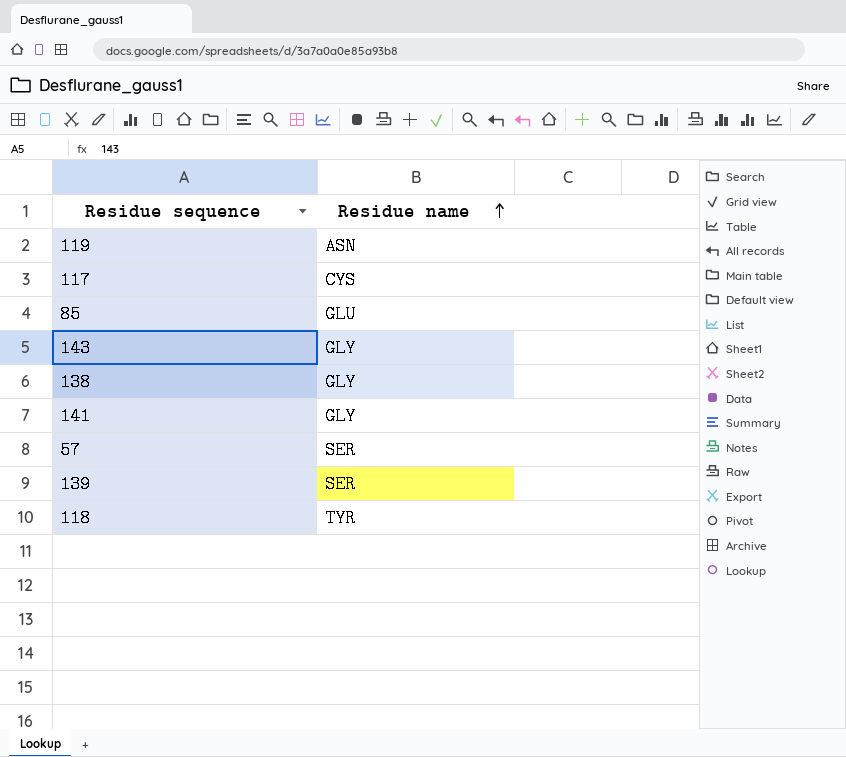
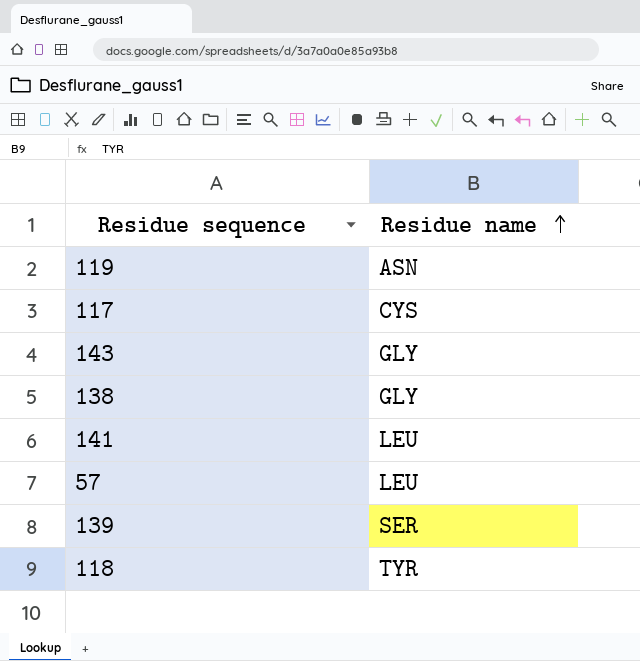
row 85: GLU -> none
141 | Residue name: GLY -> LEU
57 | Residue name: SER -> LEU

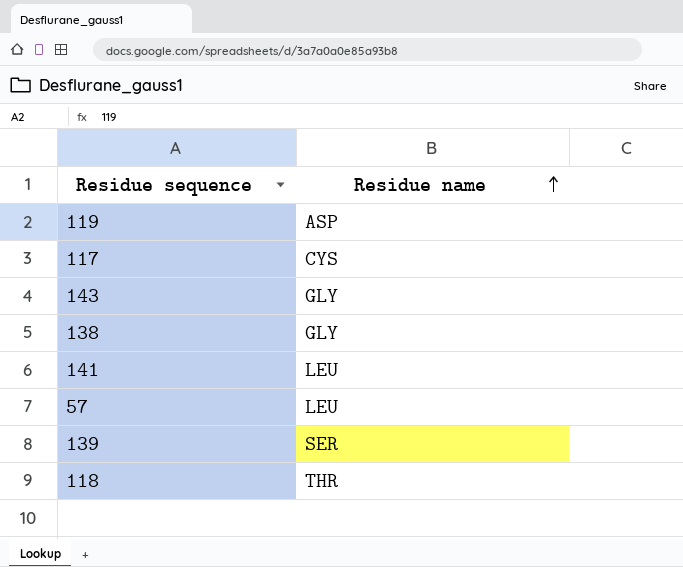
119 | Residue name: ASN -> ASP
118 | Residue name: TYR -> THR

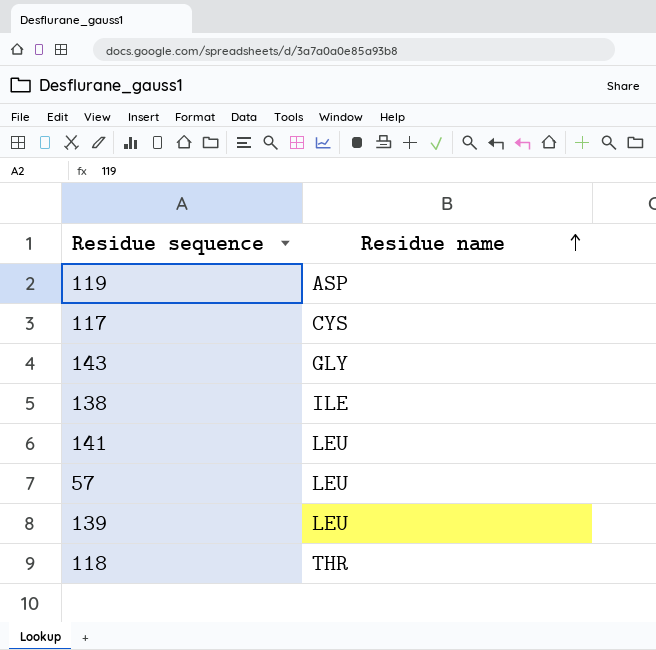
138 | Residue name: GLY -> ILE
139 | Residue name: SER -> LEU

